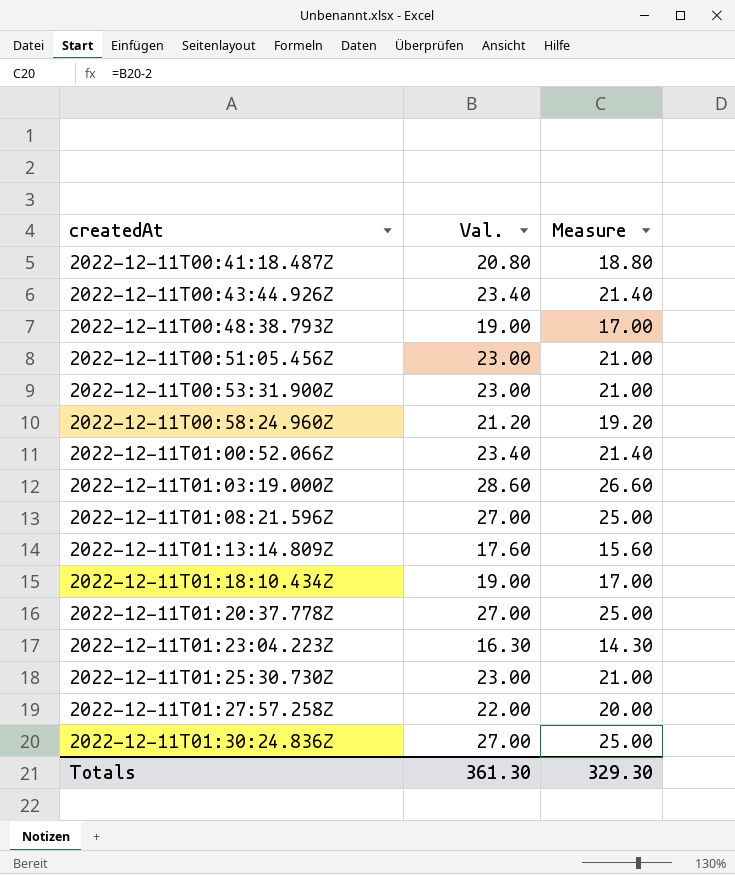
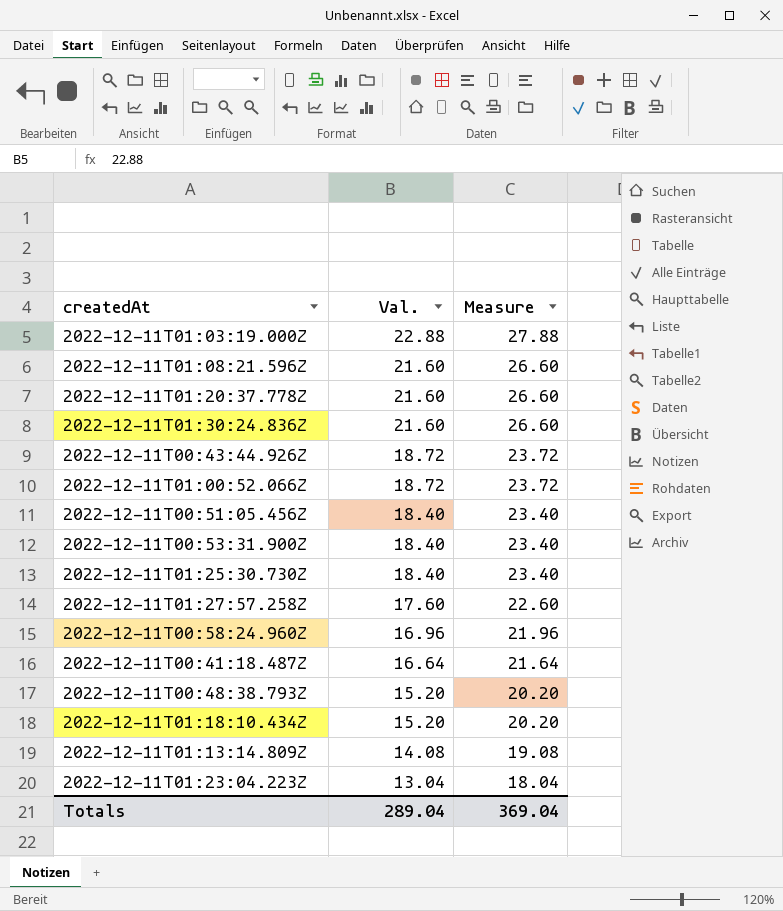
row order: createdAt ascending -> Val. descending
column Measure | formula: [Val.] - 2 -> [Val.] + 5
2022-12-11T01:03:19.000Z | Val.: 28.60 -> 22.88
2022-12-11T01:08:21.596Z | Val.: 27.00 -> 21.60
2022-12-11T01:20:37.778Z | Val.: 27.00 -> 21.60
2022-12-11T01:30:24.836Z | Val.: 27.00 -> 21.60
2022-12-11T00:43:44.926Z | Val.: 23.40 -> 18.72
2022-12-11T01:00:52.066Z | Val.: 23.40 -> 18.72
2022-12-11T00:51:05.456Z | Val.: 23.00 -> 18.40
2022-12-11T00:53:31.900Z | Val.: 23.00 -> 18.40
2022-12-11T01:25:30.730Z | Val.: 23.00 -> 18.40
2022-12-11T01:27:57.258Z | Val.: 22.00 -> 17.60
2022-12-11T00:58:24.960Z | Val.: 21.20 -> 16.96
2022-12-11T00:41:18.487Z | Val.: 20.80 -> 16.64
2022-12-11T00:48:38.793Z | Val.: 19.00 -> 15.20
2022-12-11T01:18:10.434Z | Val.: 19.00 -> 15.20
2022-12-11T01:13:14.809Z | Val.: 17.60 -> 14.08
2022-12-11T01:23:04.223Z | Val.: 16.30 -> 13.04
Totals | Val.: 361.30 -> 289.04
Totals | Measure: 329.30 -> 369.04

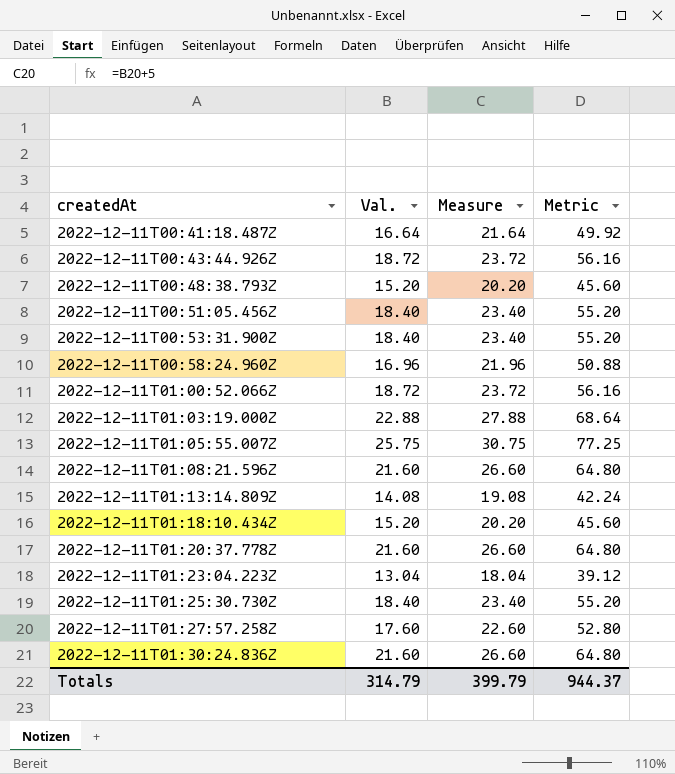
row order: Val. descending -> createdAt ascending
column Metric | formula: none -> [Val.] * 3
row 2022-12-11T01:05:55.007Z: none -> 25.75 | 30.75 | 77.25
Totals | Val.: 289.04 -> 314.79
Totals | Measure: 369.04 -> 399.79

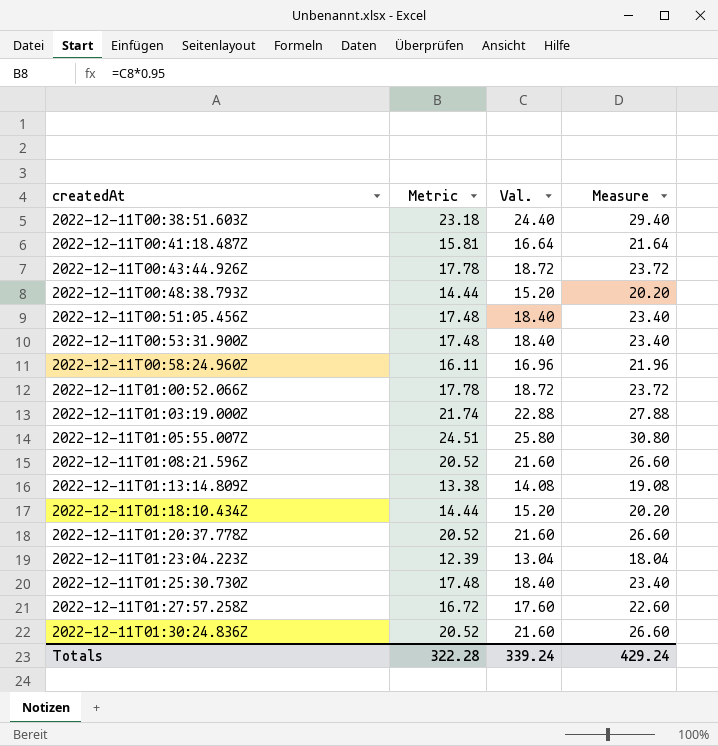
column Metric | formula: [Val.] * 3 -> [Val.] * 0.95
column Metric | position: 4 -> 2
row 2022-12-11T00:38:51.603Z: none -> 23.18 | 24.40 | 29.40
2022-12-11T01:05:55.007Z | Val.: 25.75 -> 25.80
2022-12-11T01:05:55.007Z | Measure: 30.75 -> 30.80
Totals | Metric: 944.37 -> 322.28
Totals | Val.: 314.79 -> 339.24
Totals | Measure: 399.79 -> 429.24

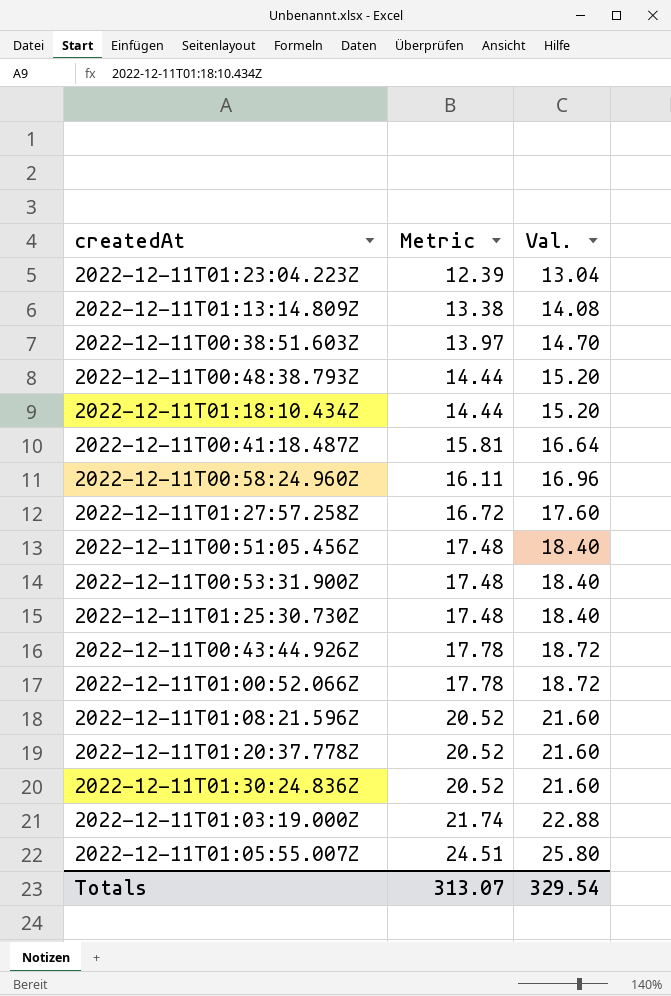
row order: createdAt ascending -> Metric ascending
column Measure | formula: [Val.] + 5 -> none
2022-12-11T00:38:51.603Z | Metric: 23.18 -> 13.97
2022-12-11T00:38:51.603Z | Val.: 24.40 -> 14.70
Totals | Metric: 322.28 -> 313.07
Totals | Val.: 339.24 -> 329.54

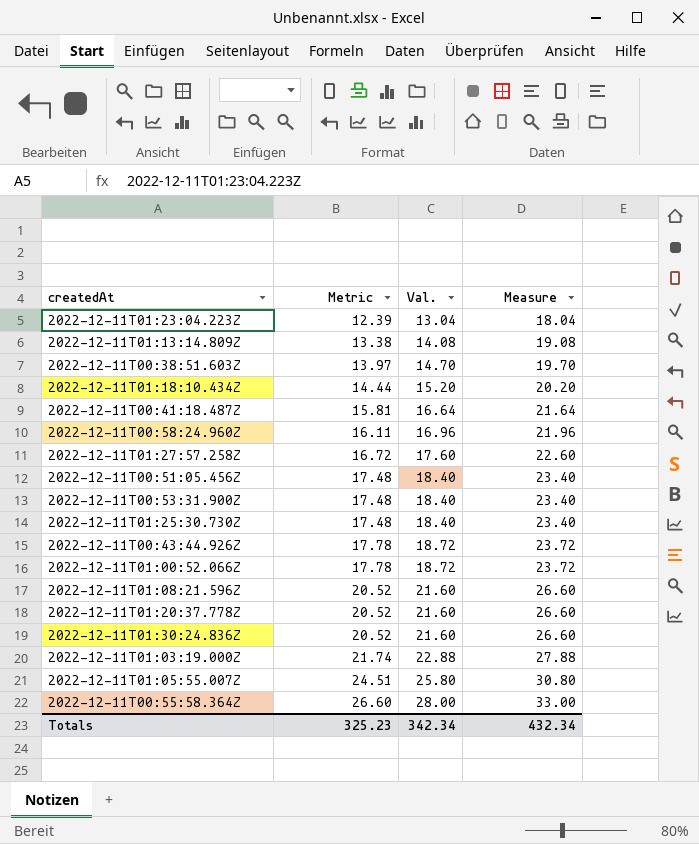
column Measure | formula: none -> [Val.] + 5
row 2022-12-11T00:48:38.793Z: 14.44 | 15.20 -> none
row 2022-12-11T00:55:58.364Z: none -> 26.60 | 28.00 | 33.00
Totals | Metric: 313.07 -> 325.23
Totals | Val.: 329.54 -> 342.34

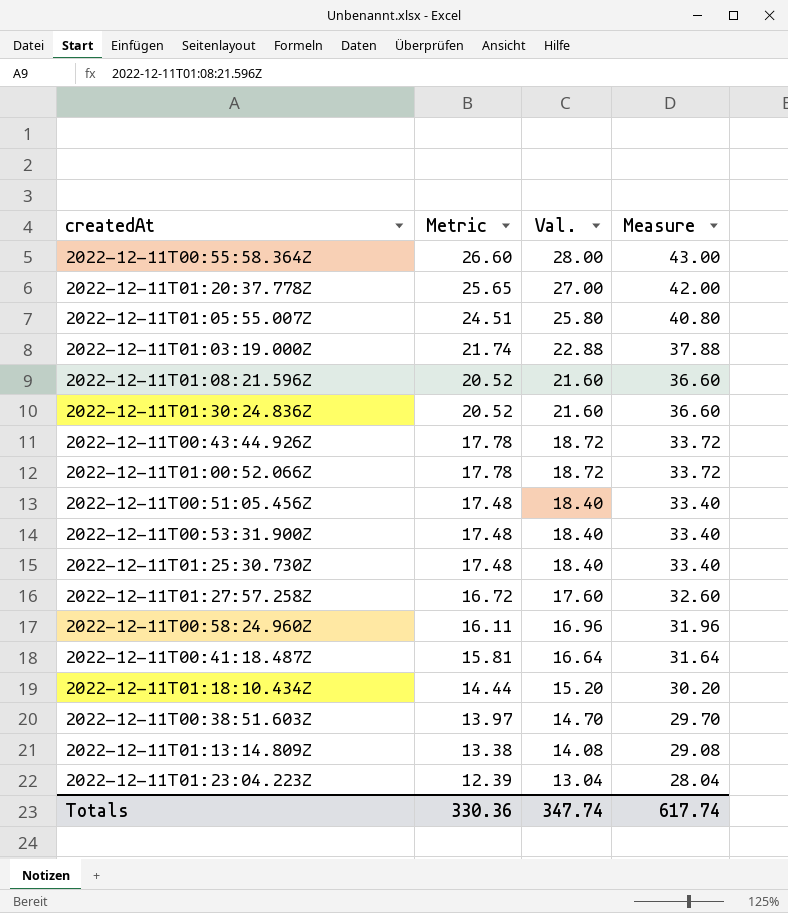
row order: Metric ascending -> Metric descending
column Measure | formula: [Val.] + 5 -> [Val.] + 15
2022-12-11T01:20:37.778Z | Metric: 20.52 -> 25.65
2022-12-11T01:20:37.778Z | Val.: 21.60 -> 27.00
Totals | Metric: 325.23 -> 330.36
Totals | Val.: 342.34 -> 347.74
Totals | Measure: 432.34 -> 617.74

